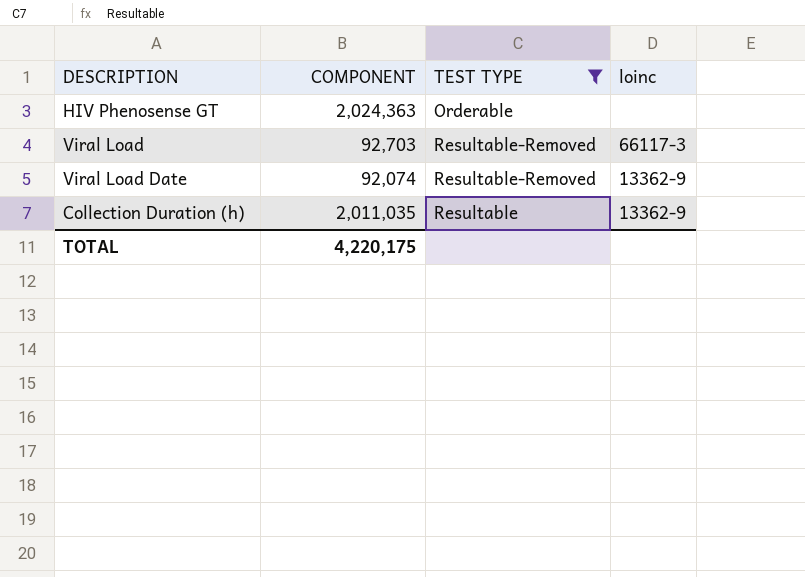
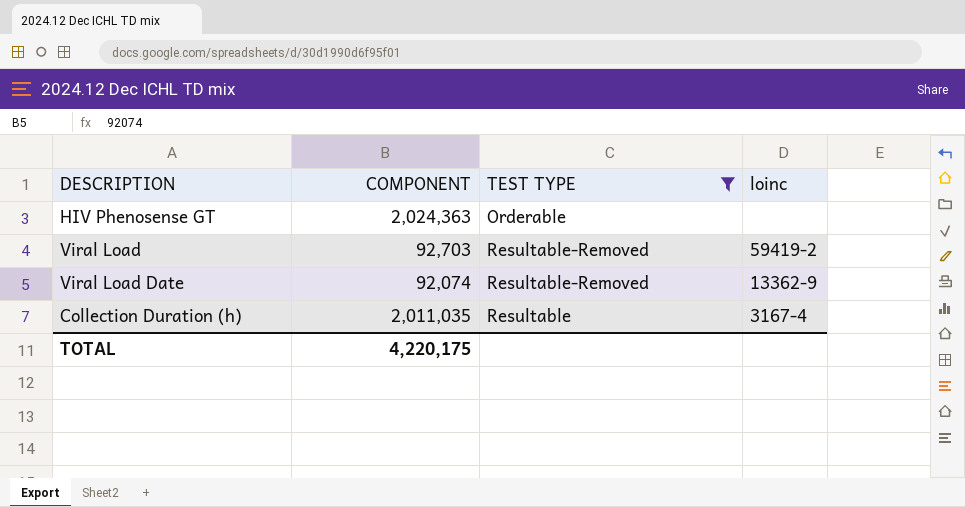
Viral Load | loinc: 66117-3 -> 59419-2
Collection Duration (h) | loinc: 13362-9 -> 3167-4

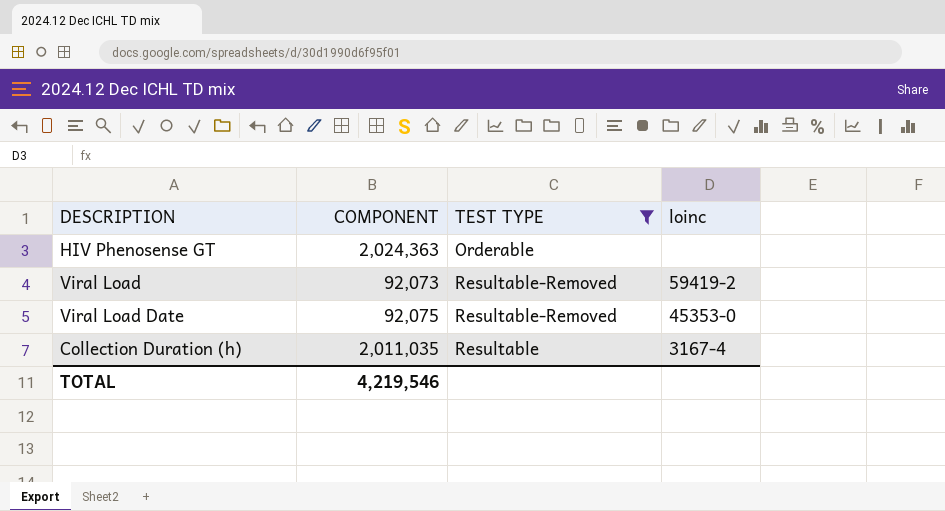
Viral Load | COMPONENT: 92,703 -> 92,073
Viral Load Date | COMPONENT: 92,074 -> 92,075
Viral Load Date | loinc: 13362-9 -> 45353-0
TOTAL | COMPONENT: 4,220,175 -> 4,219,546

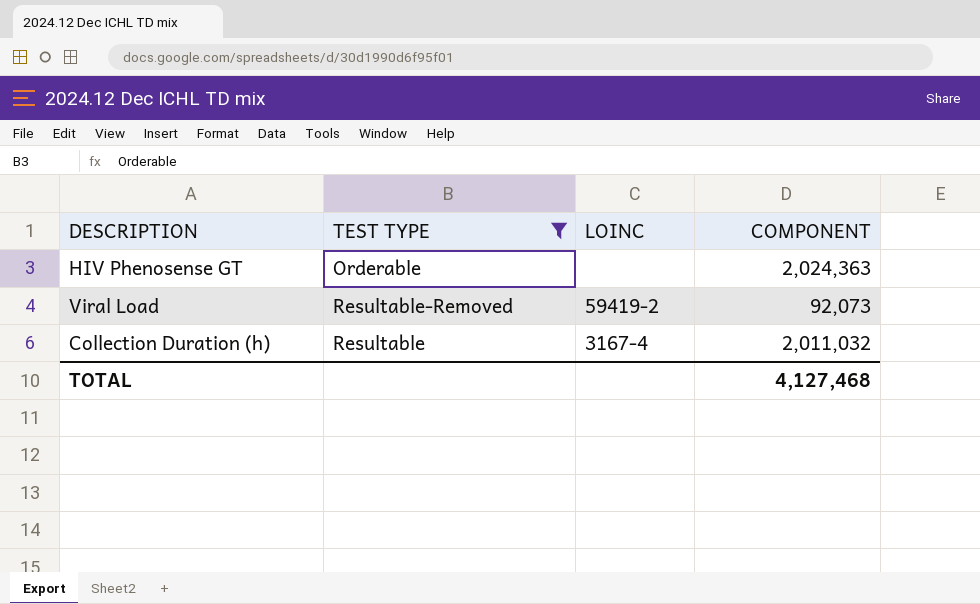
column name: loinc -> LOINC
column COMPONENT | position: 2 -> 4
row Viral Load Date: 92,075 | Resultable-Removed | 45353-0 -> none
Collection Duration (h) | COMPONENT: 2,011,035 -> 2,011,032
TOTAL | COMPONENT: 4,219,546 -> 4,127,468

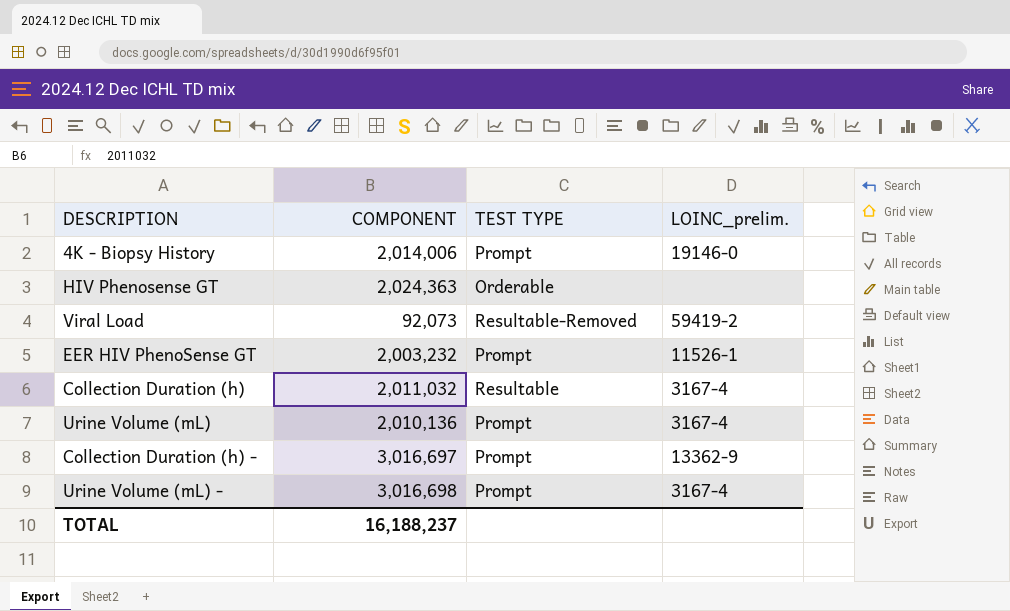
filter: TEST TYPE != Prompt -> none
column COMPONENT | position: 4 -> 2
column name: LOINC -> LOINC_prelim.
TOTAL | COMPONENT: 4,127,468 -> 16,188,237

